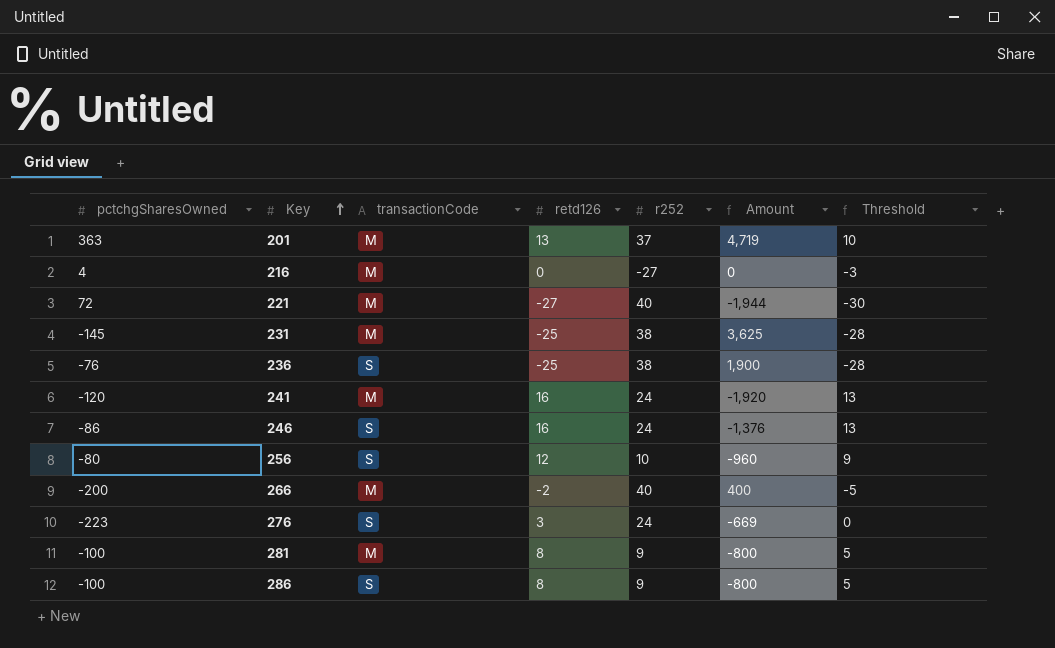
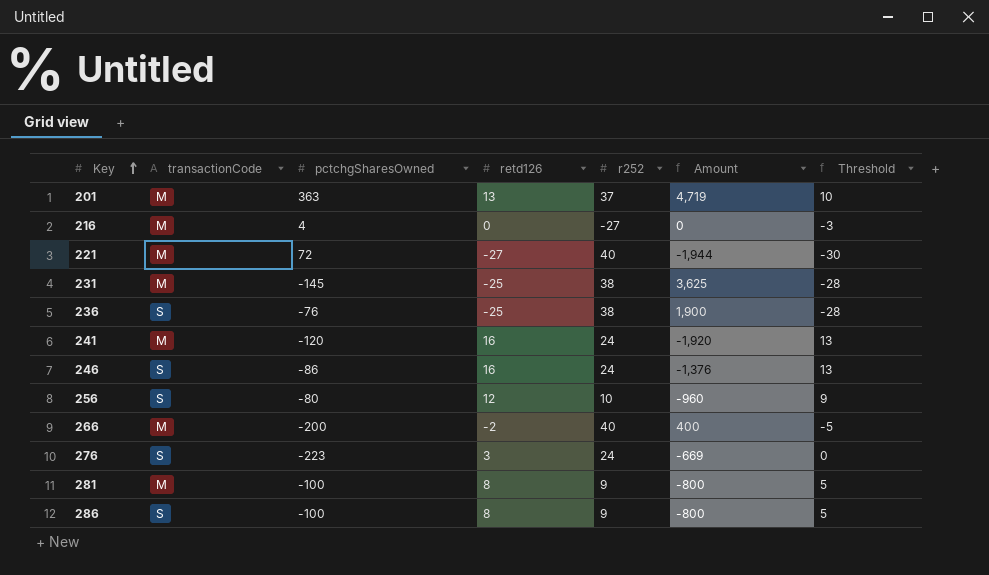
column pctchgSharesOwned | position: 1 -> 3

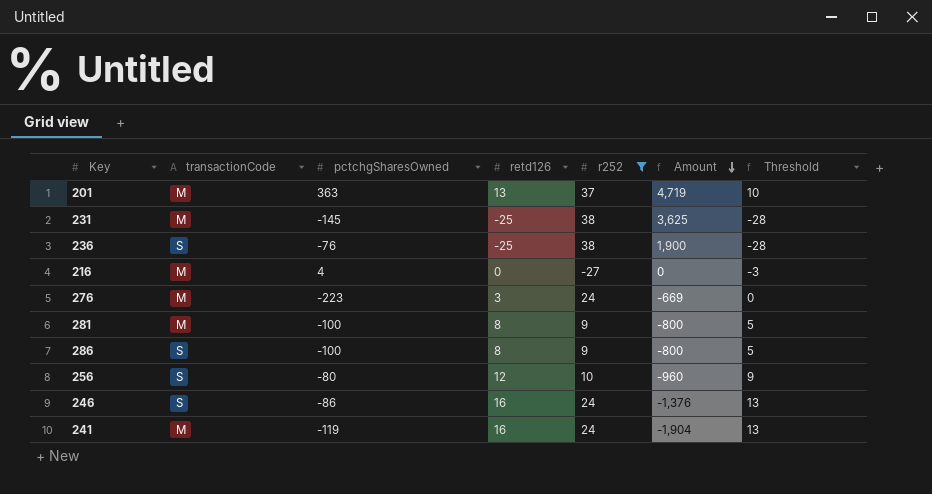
filter: none -> r252 != 40
row order: Key ascending -> Amount descending
276 | transactionCode: S -> M
241 | pctchgSharesOwned: -120 -> -119
241 | Amount: -1,920 -> -1,904

